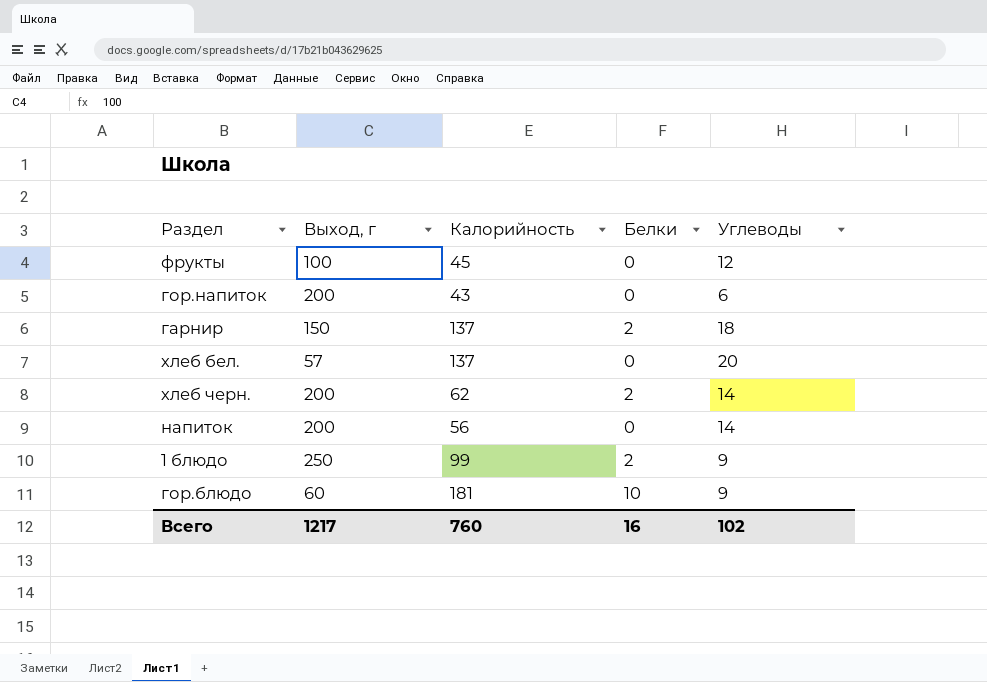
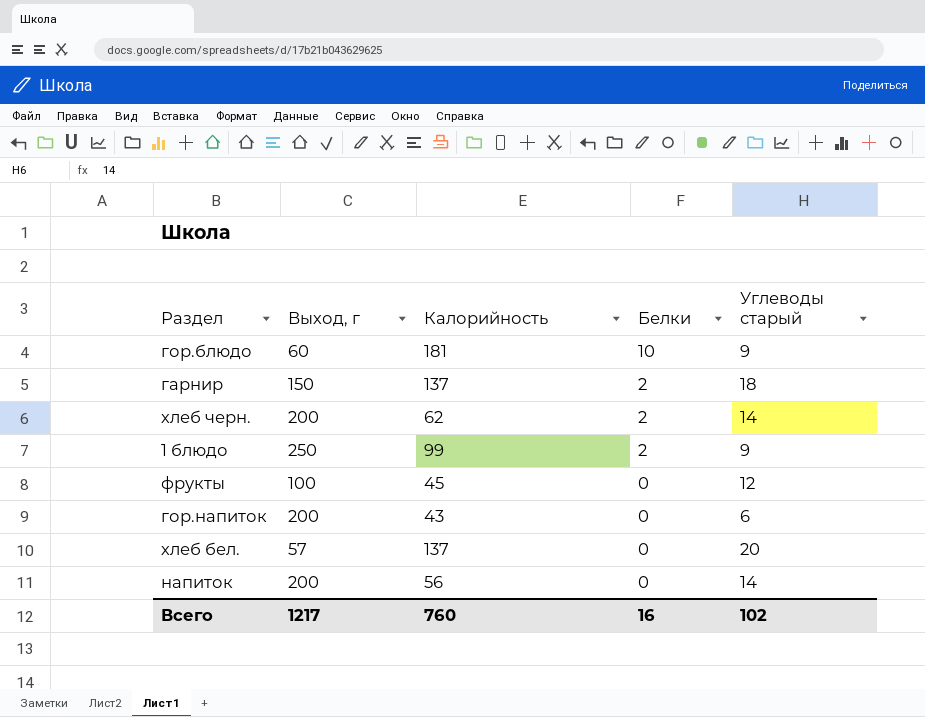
row order: none -> Белки descending
column name: Углеводы -> Углеводы старый

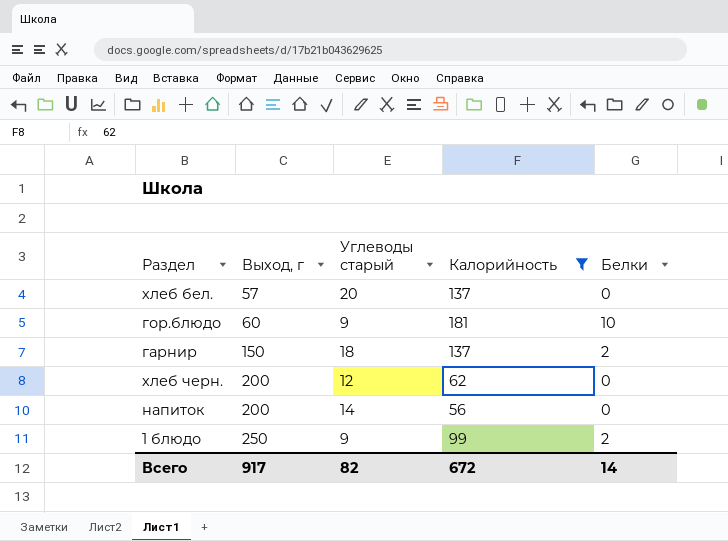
filter: none -> Калорийность >= 56
row order: Белки descending -> Выход, г ascending
column Углеводы старый | position: 5 -> 3
хлеб черн. | Углеводы старый: 14 -> 12
хлеб черн. | Белки: 2 -> 0
Всего | Выход, г: 1217 -> 917
Всего | Углеводы старый: 102 -> 82
Всего | Калорийность: 760 -> 672
Всего | Белки: 16 -> 14

